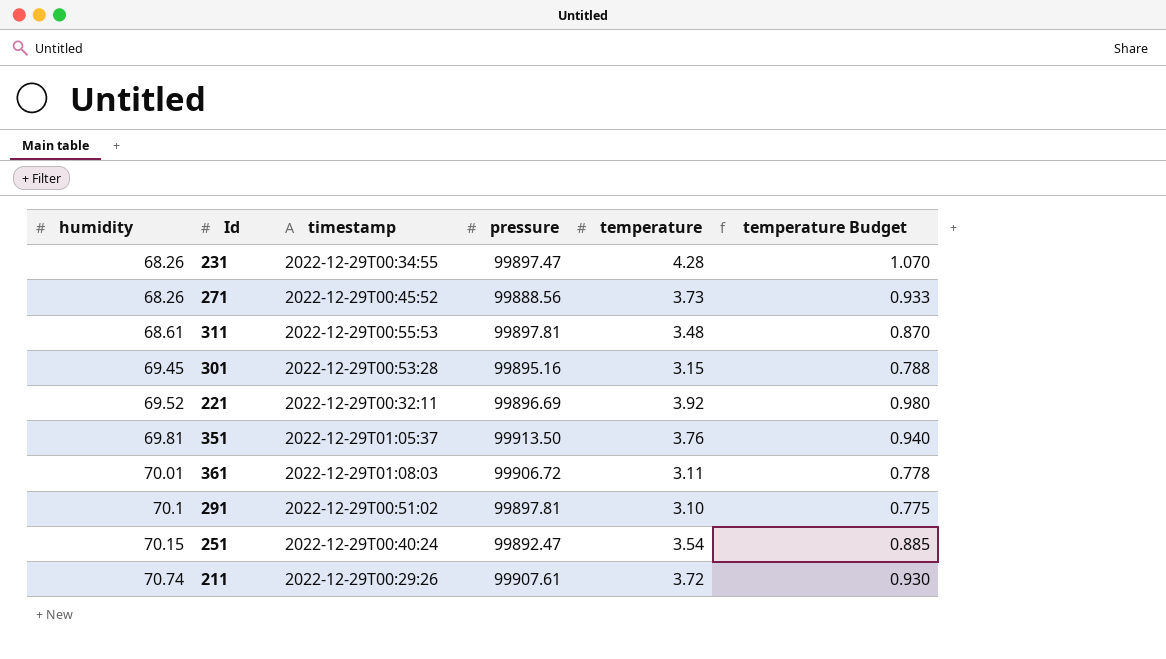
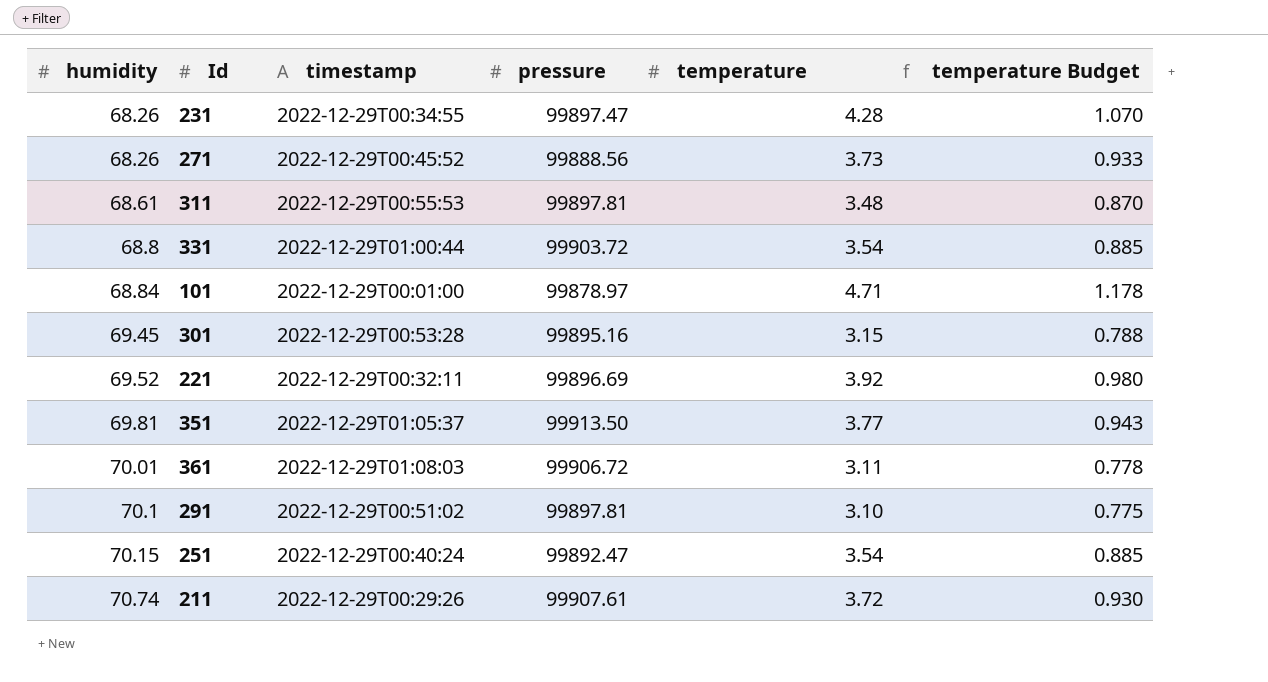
row 331: none -> 68.8 | 2022-12-29T01:00:44 | 99903.72 | 3.54 | 0.885
row 101: none -> 68.84 | 2022-12-29T00:01:00 | 99878.97 | 4.71 | 1.178
351 | temperature: 3.76 -> 3.77
351 | temperature Budget: 0.940 -> 0.943

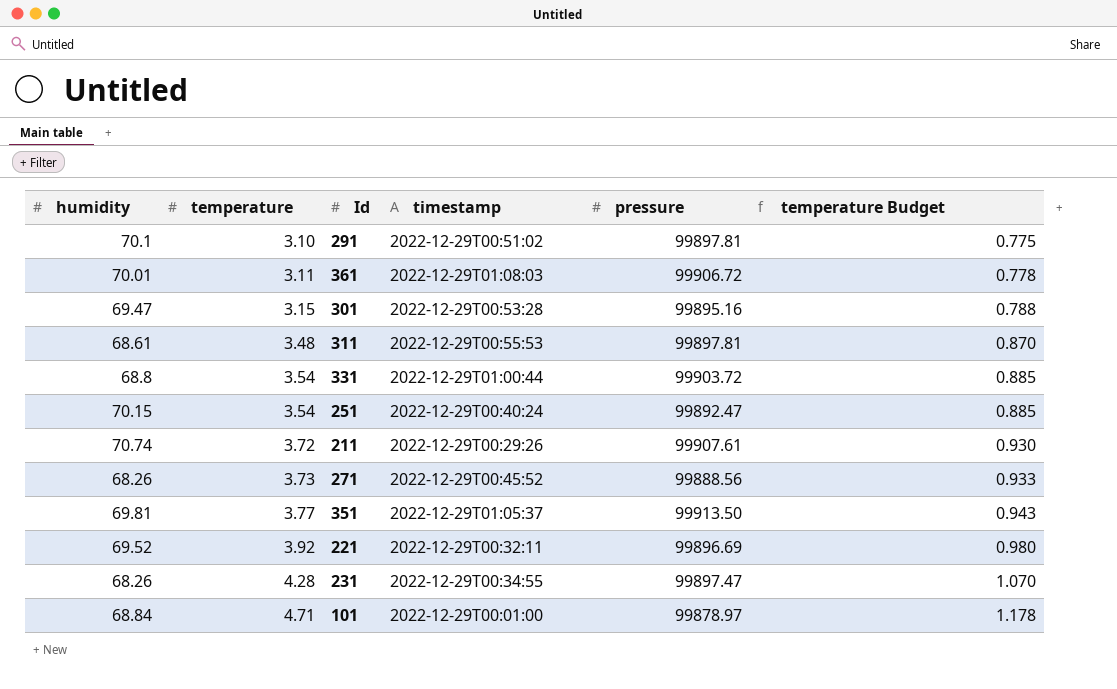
row order: humidity ascending -> temperature ascending
column temperature | position: 5 -> 2
301 | humidity: 69.45 -> 69.47

